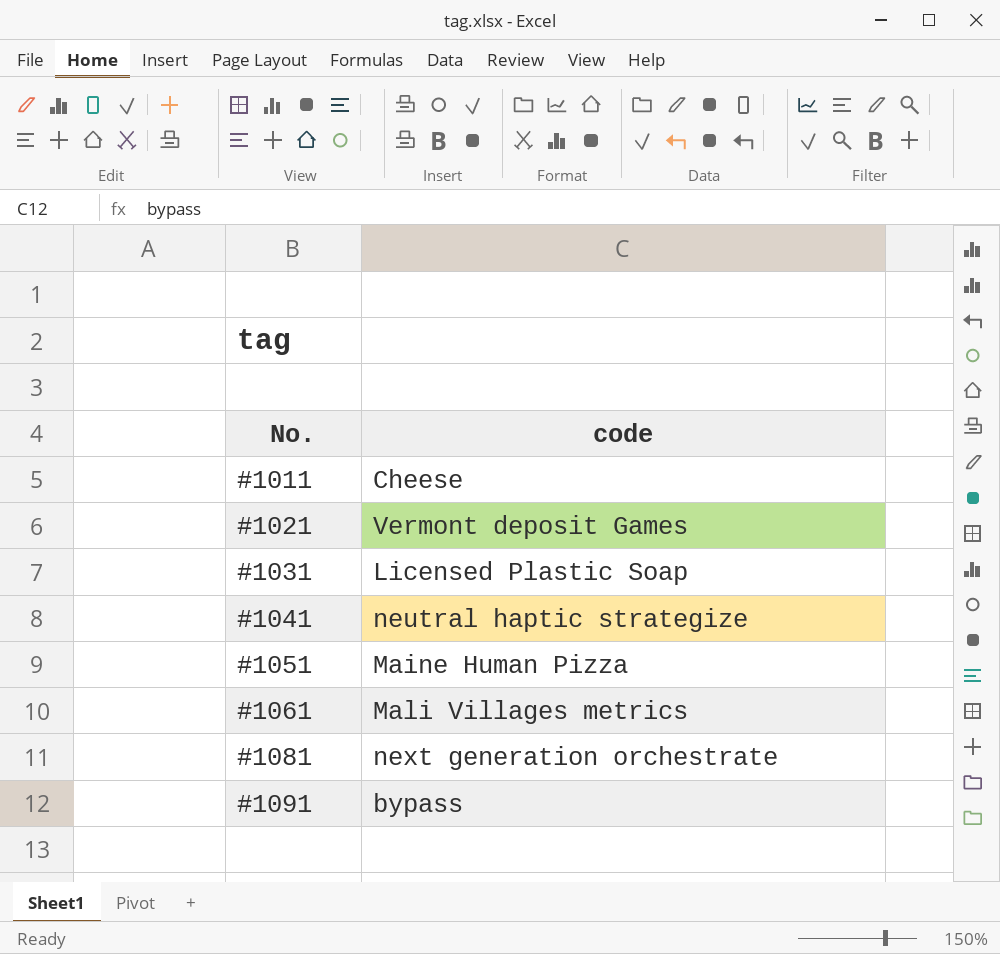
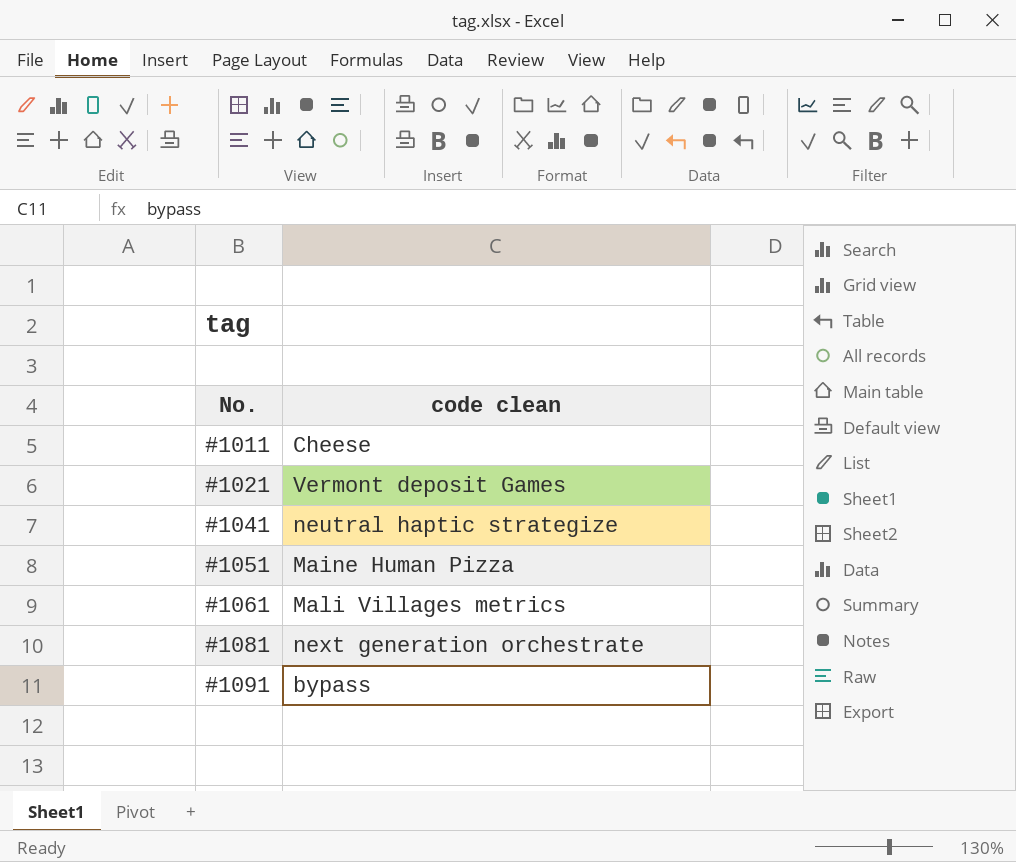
column name: code -> code clean
row #1031: Licensed Plastic Soap -> none

